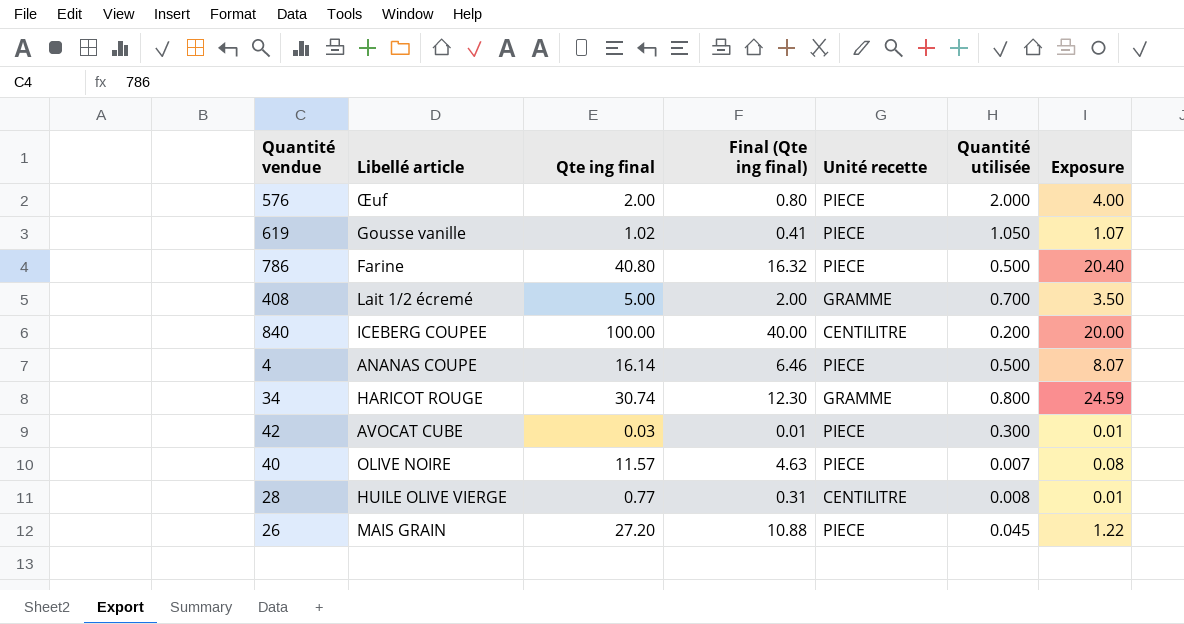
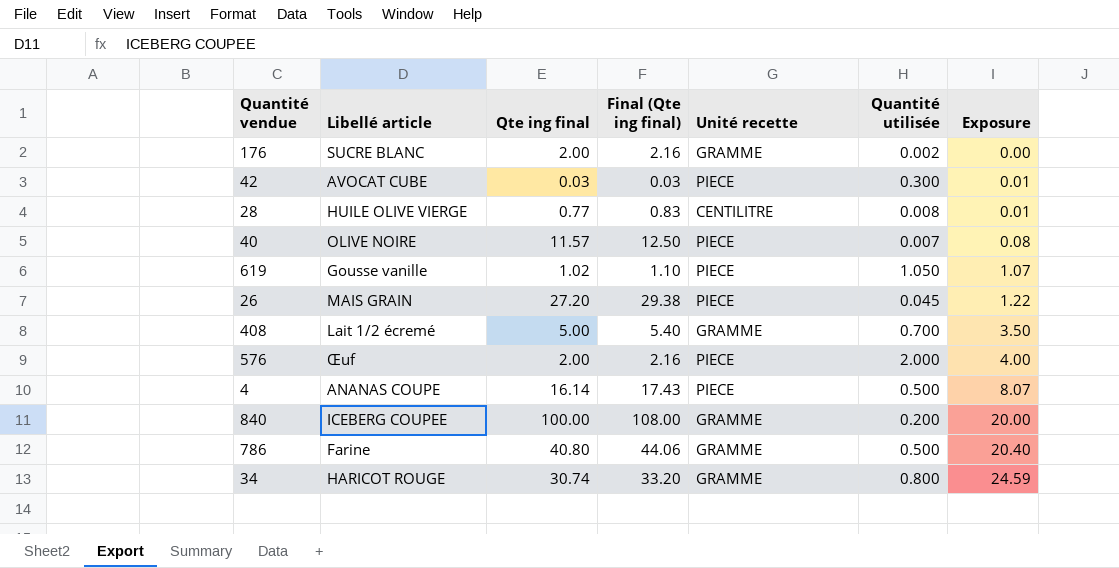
row order: none -> Exposure ascending
column Final (Qte ing final) | formula: [Qte ing final] * 0.4 -> [Qte ing final] * 1.08
row 176: none -> SUCRE BLANC | 2.00 | 2.16 | GRAMME | 0.002 | 0.00
840 | Unité recette: CENTILITRE -> GRAMME
786 | Unité recette: PIECE -> GRAMME

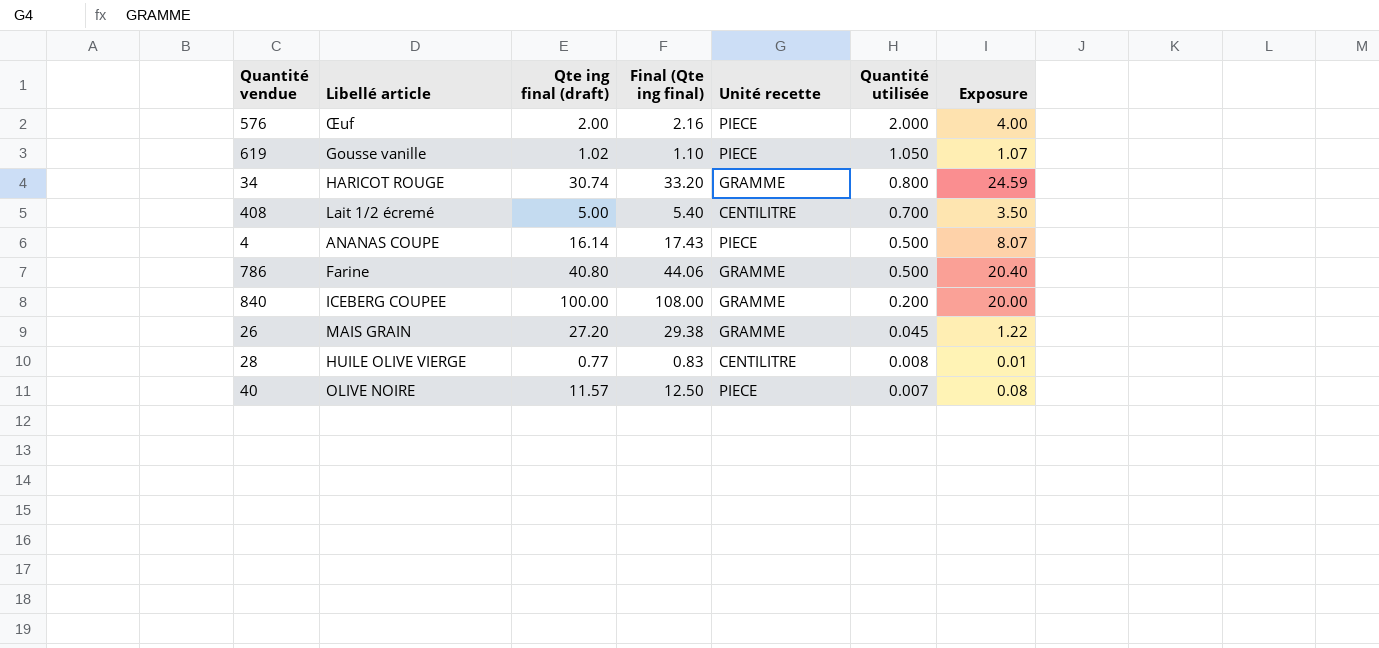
row order: Exposure ascending -> Quantité utilisée descending
column name: Qte ing final -> Qte ing final (draft)
row 176: SUCRE BLANC | 2.00 | 2.16 | GRAMME | 0.002 | 0.00 -> none
row 42: AVOCAT CUBE | 0.03 | 0.03 | PIECE | 0.300 | 0.01 -> none
408 | Unité recette: GRAMME -> CENTILITRE
26 | Unité recette: PIECE -> GRAMME

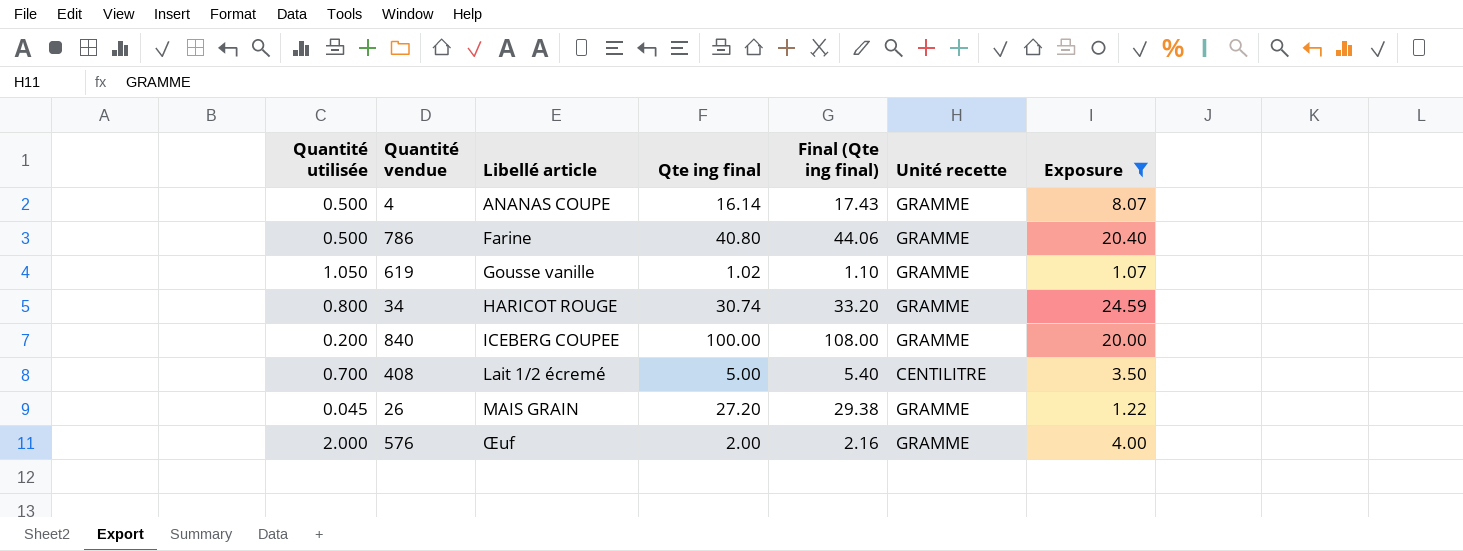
filter: none -> Exposure >= 1.07
row order: Quantité utilisée descending -> Libellé article ascending
column Quantité utilisée | position: 6 -> 1
column name: Qte ing final (draft) -> Qte ing final
4 | Unité recette: PIECE -> GRAMME
619 | Unité recette: PIECE -> GRAMME
576 | Unité recette: PIECE -> GRAMME

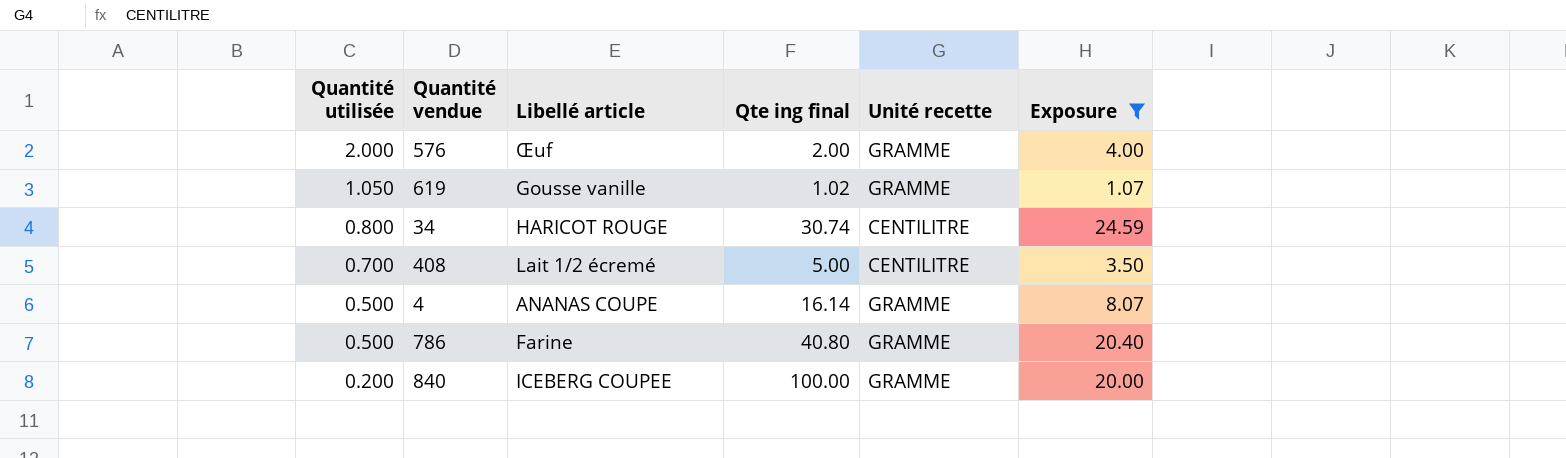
row order: Libellé article ascending -> Quantité utilisée descending
column Final (Qte ing final) | formula: [Qte ing final] * 1.08 -> none
row 26: 0.045 | MAIS GRAIN | 27.20 | 29.38 | GRAMME | 1.22 -> none
34 | Unité recette: GRAMME -> CENTILITRE

